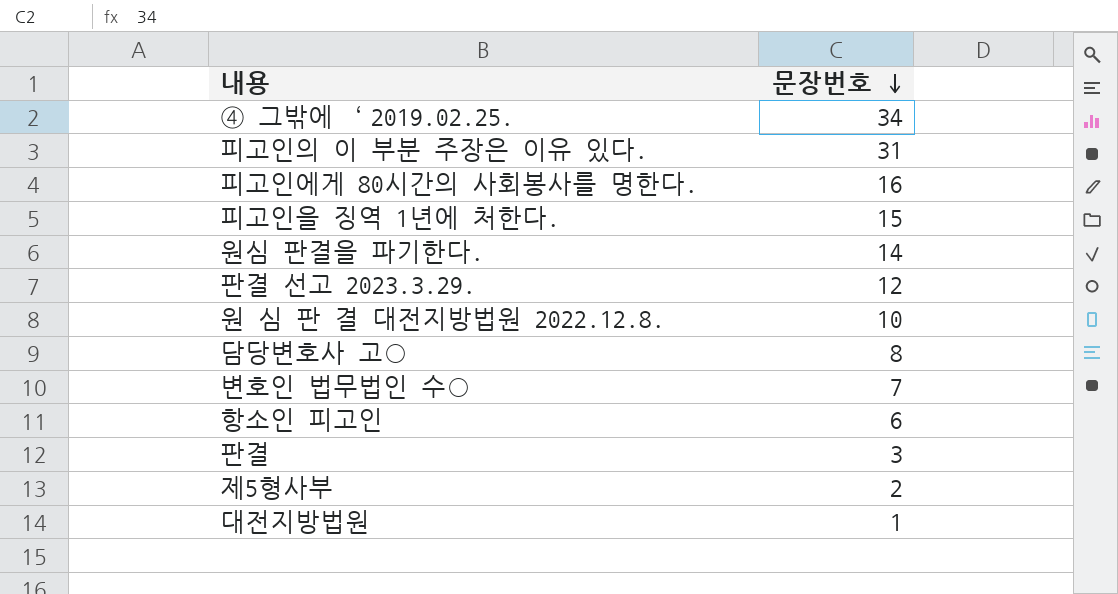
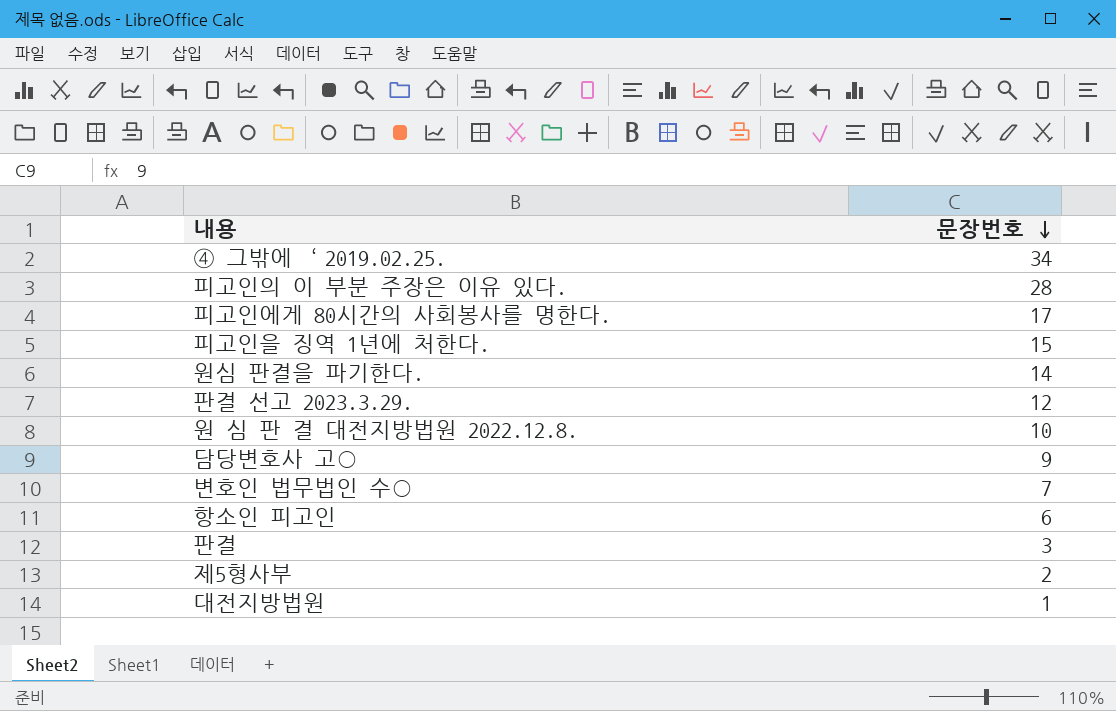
피고인의 이 부분 주장은 이유 있다. | 문장번호: 31 -> 28
피고인에게 80시간의 사회봉사를 명한다. | 문장번호: 16 -> 17
담당변호사 고○ | 문장번호: 8 -> 9

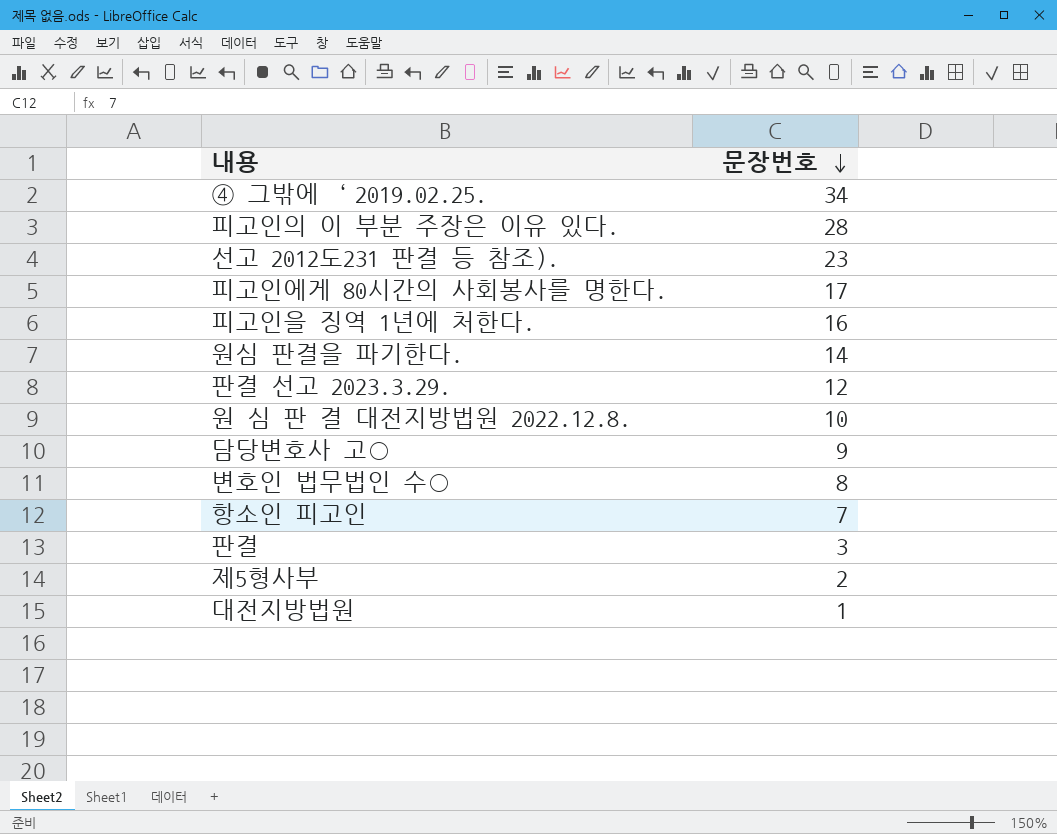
row 선고 2012도231 판결 등 참조).: none -> 23
피고인을 징역 1년에 처한다. | 문장번호: 15 -> 16
변호인 법무법인 수○ | 문장번호: 7 -> 8
항소인 피고인 | 문장번호: 6 -> 7

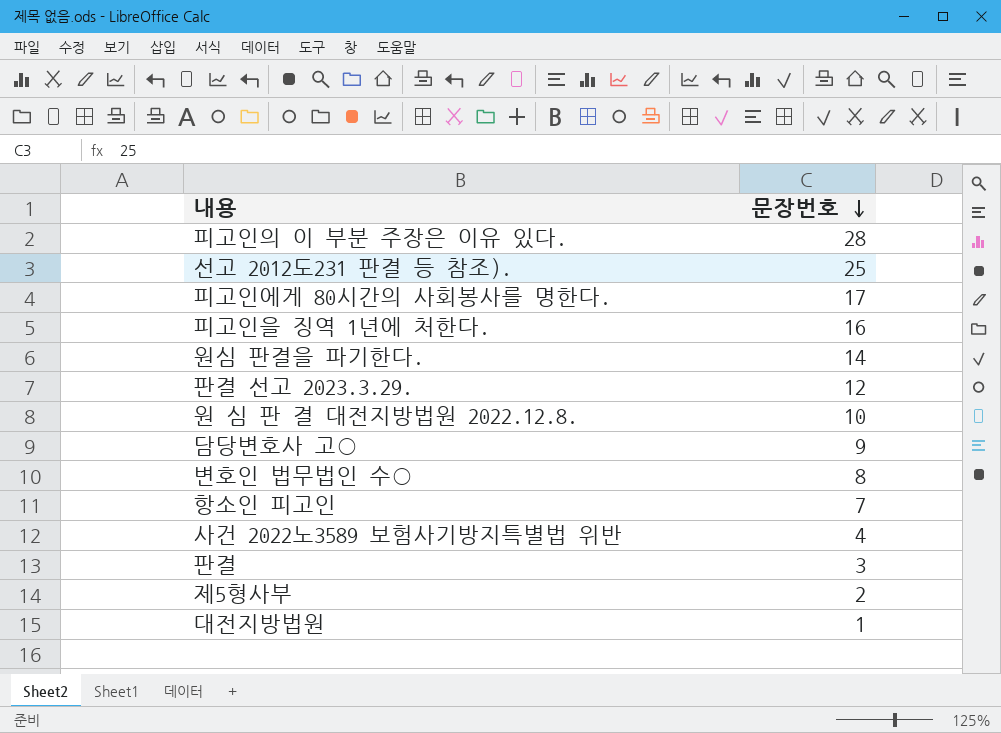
row ④ 그밖에 ‘2019.02.25.: 34 -> none
선고 2012도231 판결 등 참조). | 문장번호: 23 -> 25
row 사건 2022노3589 보험사기방지특별법 위반: none -> 4

